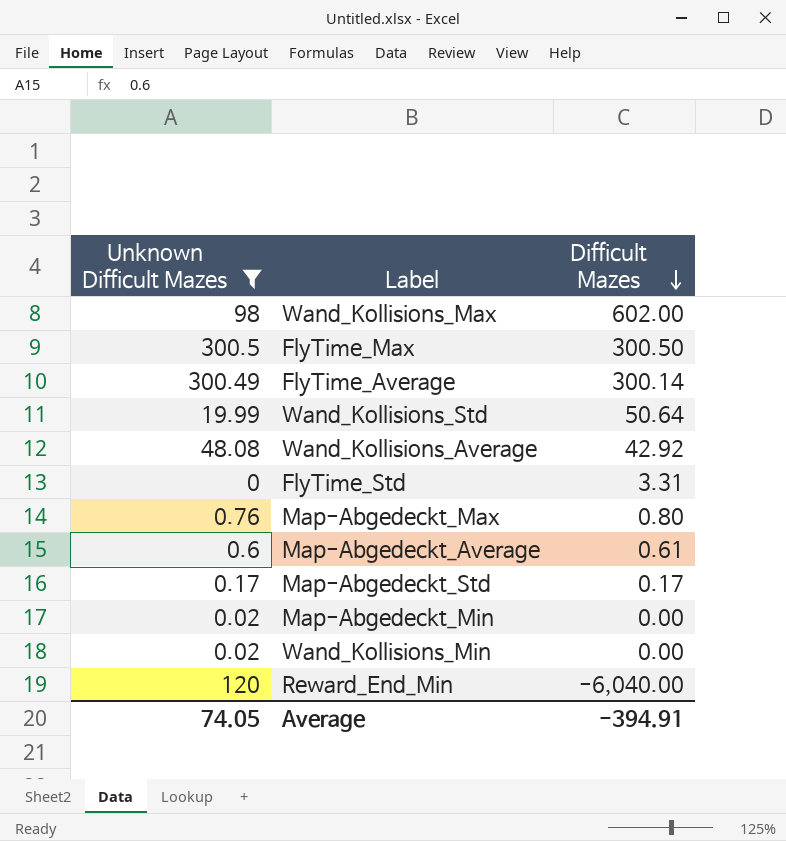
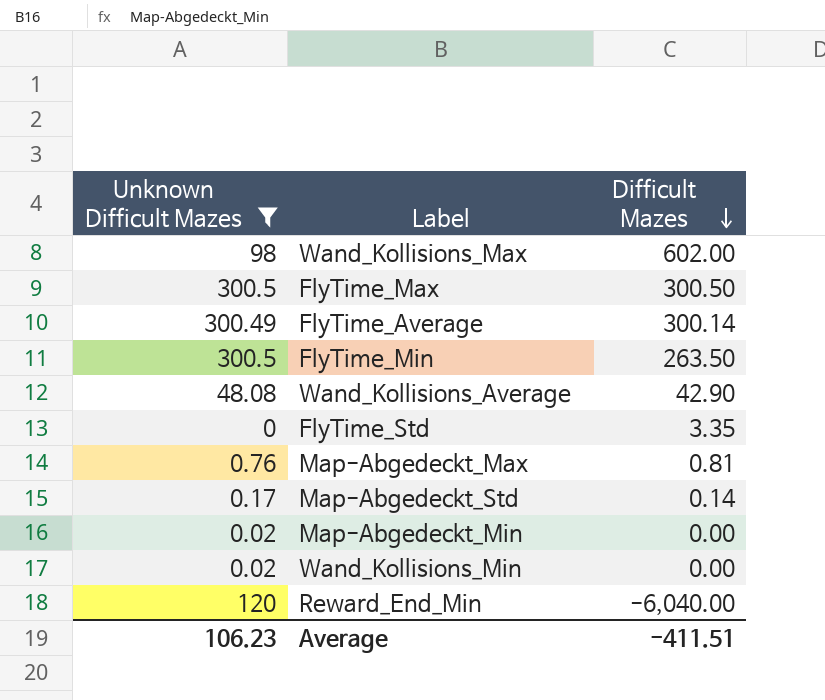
row Wand_Kollisions_Std: 19.99 | 50.64 -> none
row Map-Abgedeckt_Average: 0.6 | 0.61 -> none
row FlyTime_Min: none -> 300.5 | 263.50
Wand_Kollisions_Average | Difficult Mazes: 42.92 -> 42.90
FlyTime_Std | Difficult Mazes: 3.31 -> 3.35
Map-Abgedeckt_Max | Difficult Mazes: 0.80 -> 0.81
Map-Abgedeckt_Std | Difficult Mazes: 0.17 -> 0.14
Average | Unknown Difficult Mazes: 74.05 -> 106.23
Average | Difficult Mazes: -394.91 -> -411.51

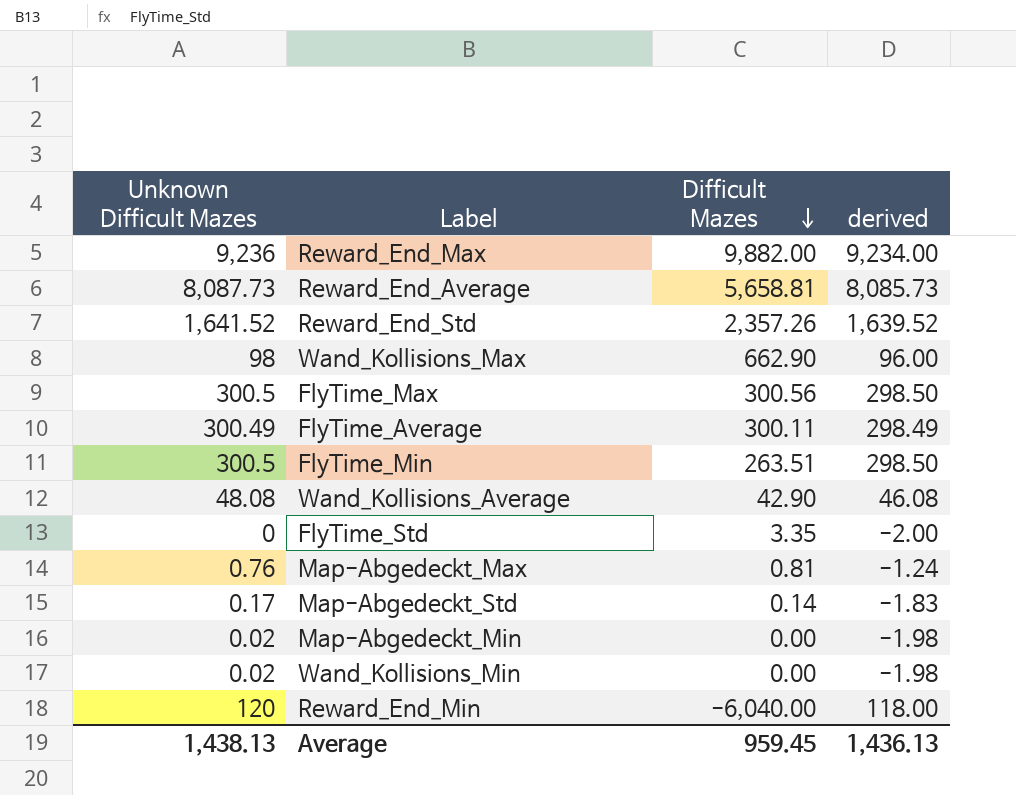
filter: Unknown Difficult Mazes <= 300.5 -> none
column derived | formula: none -> [Unknown Difficult Mazes] - 2
Wand_Kollisions_Max | Difficult Mazes: 602.00 -> 662.90
FlyTime_Max | Difficult Mazes: 300.50 -> 300.56
FlyTime_Average | Difficult Mazes: 300.14 -> 300.11
FlyTime_Min | Difficult Mazes: 263.50 -> 263.51
Average | Unknown Difficult Mazes: 106.23 -> 1,438.13
Average | Difficult Mazes: -411.51 -> 959.45

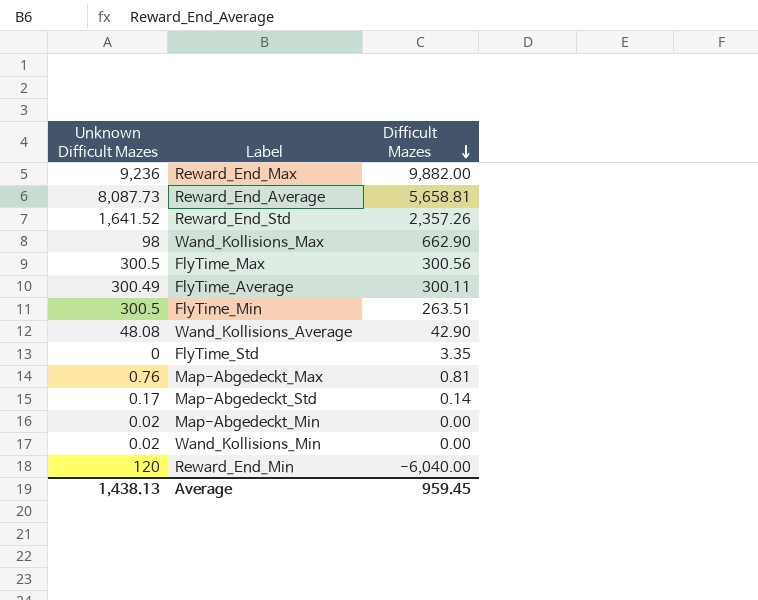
column derived | formula: [Unknown Difficult Mazes] - 2 -> none

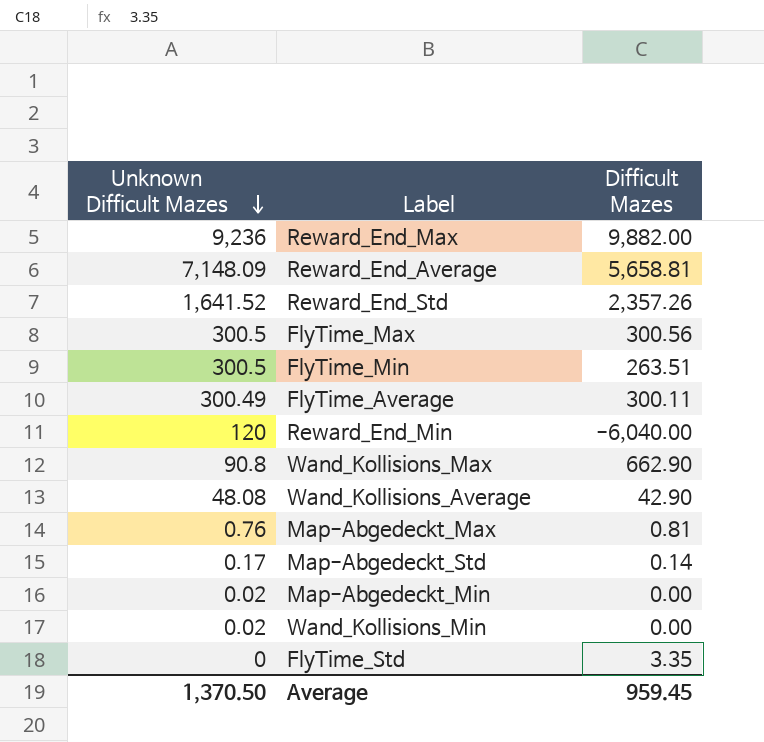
row order: Difficult Mazes descending -> Unknown Difficult Mazes descending
Reward_End_Average | Unknown Difficult Mazes: 8,087.73 -> 7,148.09
Wand_Kollisions_Max | Unknown Difficult Mazes: 98 -> 90.8
Average | Unknown Difficult Mazes: 1,438.13 -> 1,370.50

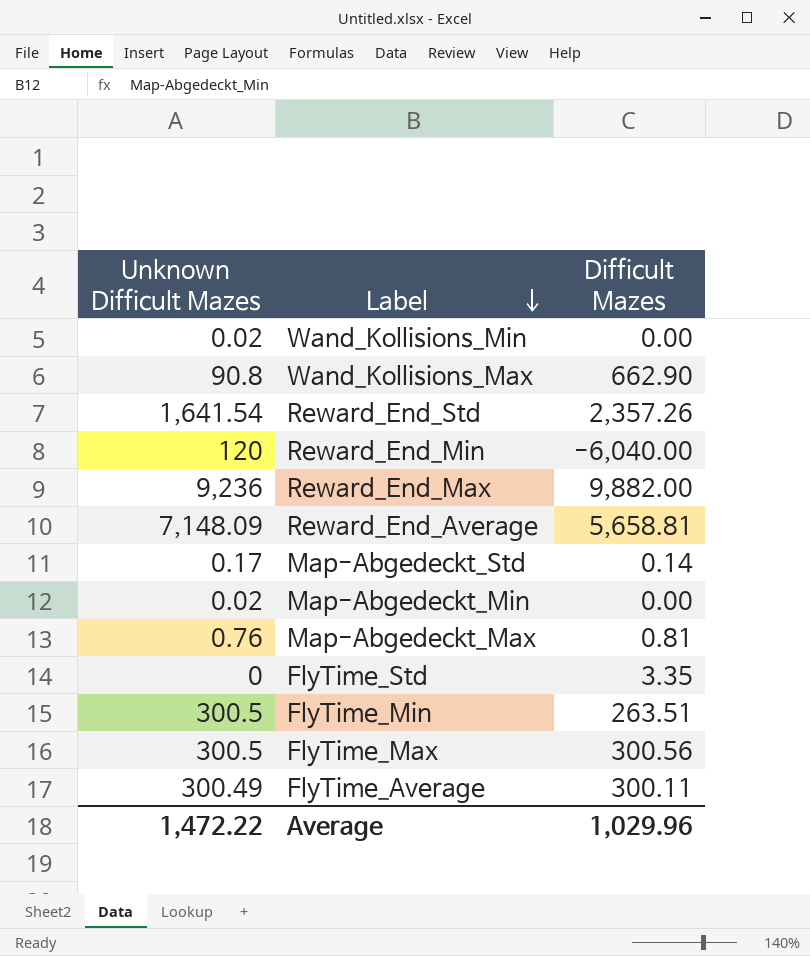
row order: Unknown Difficult Mazes descending -> Label descending
row Wand_Kollisions_Average: 48.08 | 42.90 -> none
Reward_End_Std | Unknown Difficult Mazes: 1,641.52 -> 1,641.54
Average | Unknown Difficult Mazes: 1,370.50 -> 1,472.22
Average | Difficult Mazes: 959.45 -> 1,029.96

